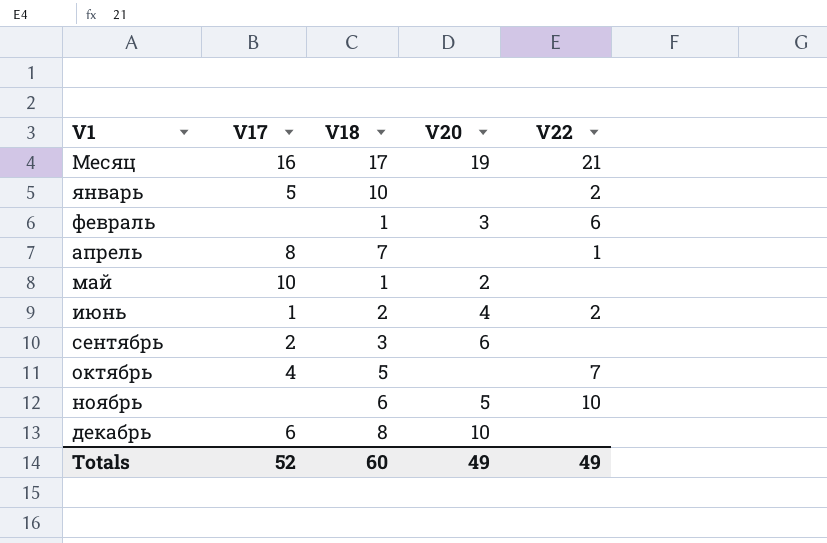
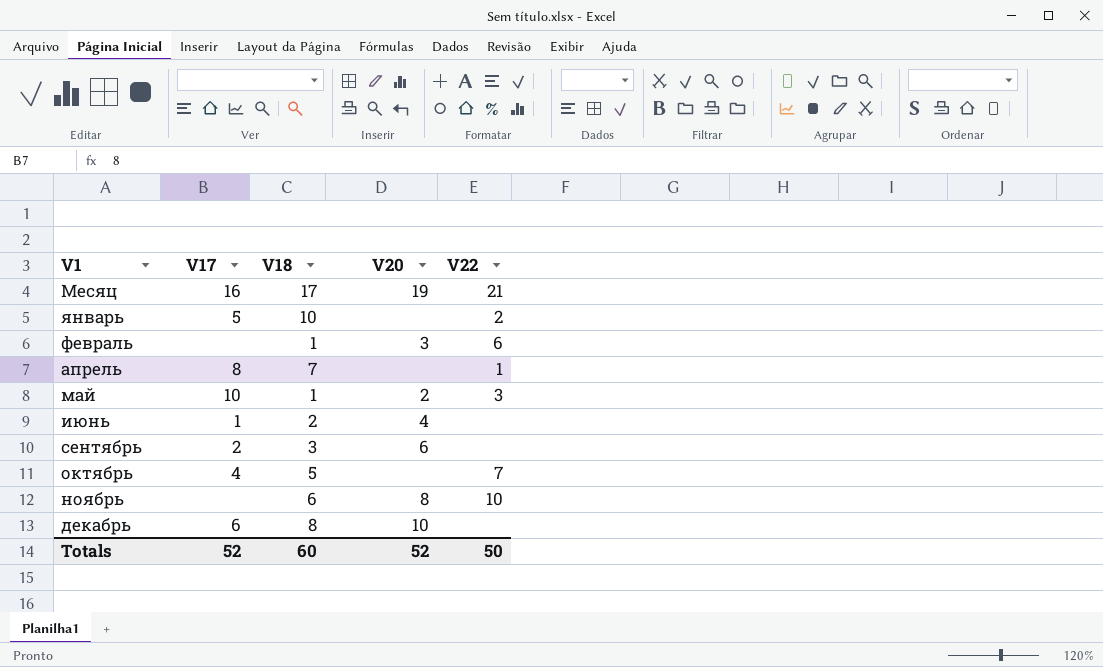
май | V22: none -> 3
июнь | V22: 2 -> none
ноябрь | V20: 5 -> 8
Totals | V20: 49 -> 52
Totals | V22: 49 -> 50

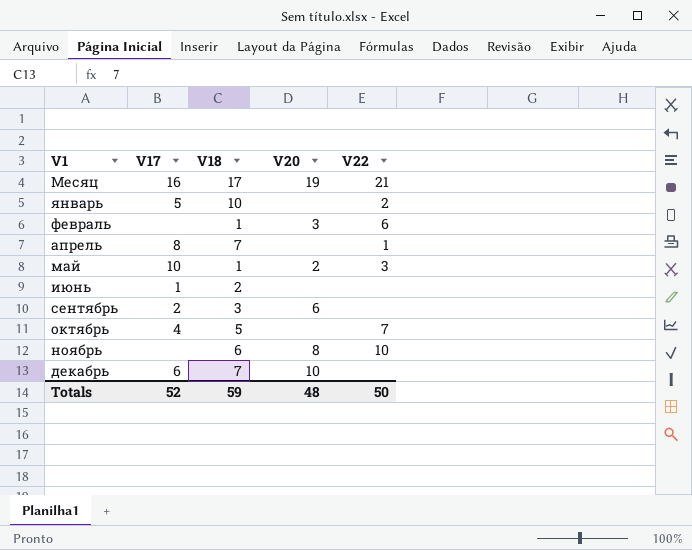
июнь | V20: 4 -> none
декабрь | V18: 8 -> 7
Totals | V18: 60 -> 59
Totals | V20: 52 -> 48

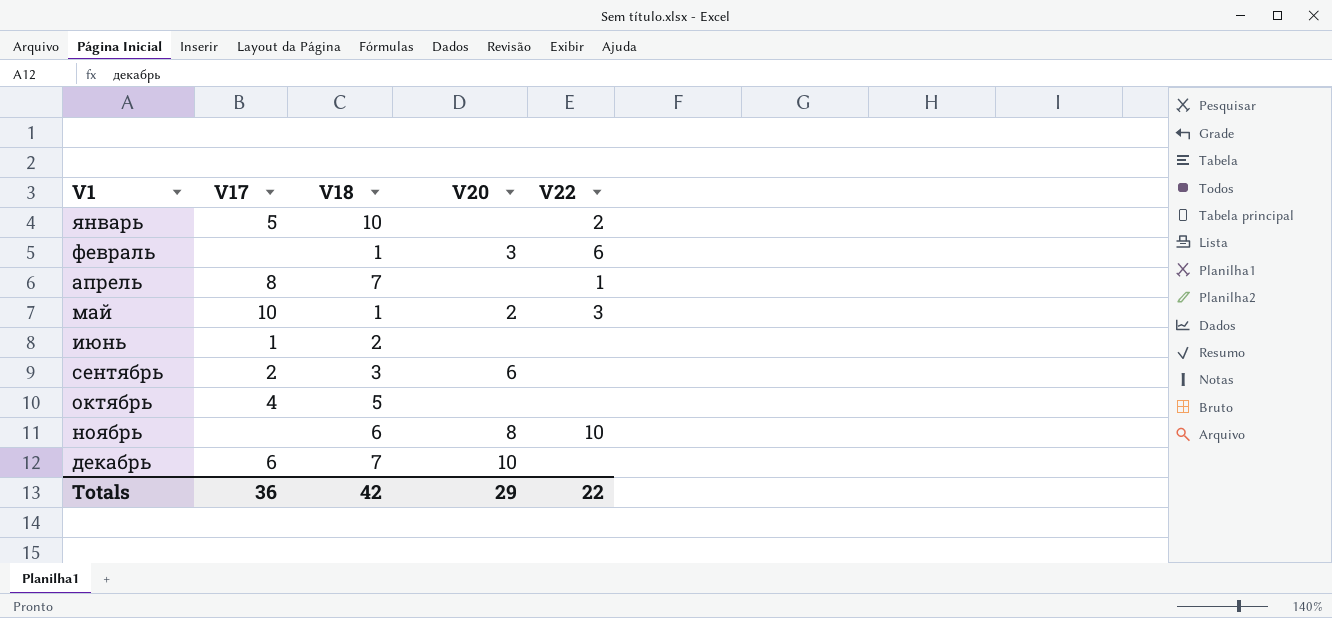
row Месяц: 16 | 17 | 19 | 21 -> none
октябрь | V22: 7 -> none
Totals | V17: 52 -> 36
Totals | V18: 59 -> 42
Totals | V20: 48 -> 29
Totals | V22: 50 -> 22

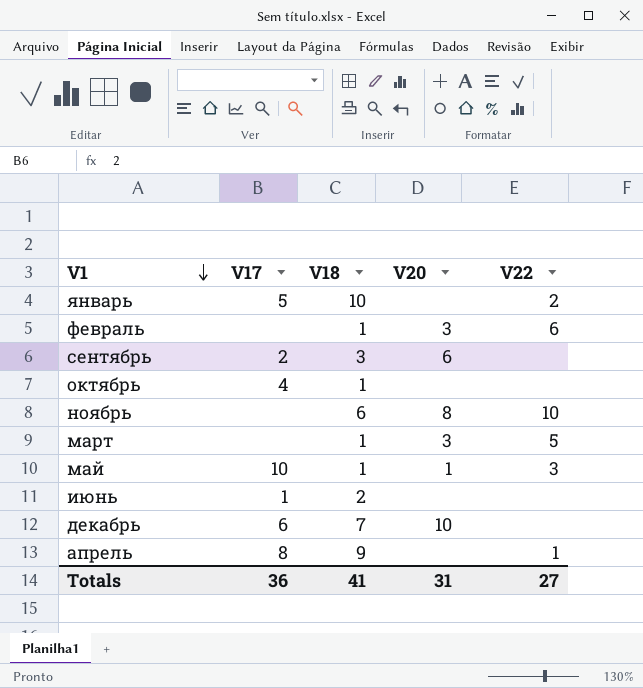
row order: none -> V1 descending
октябрь | V18: 5 -> 1
row март: none -> none | 1 | 3 | 5
май | V20: 2 -> 1
апрель | V18: 7 -> 9
Totals | V18: 42 -> 41
Totals | V20: 29 -> 31
Totals | V22: 22 -> 27

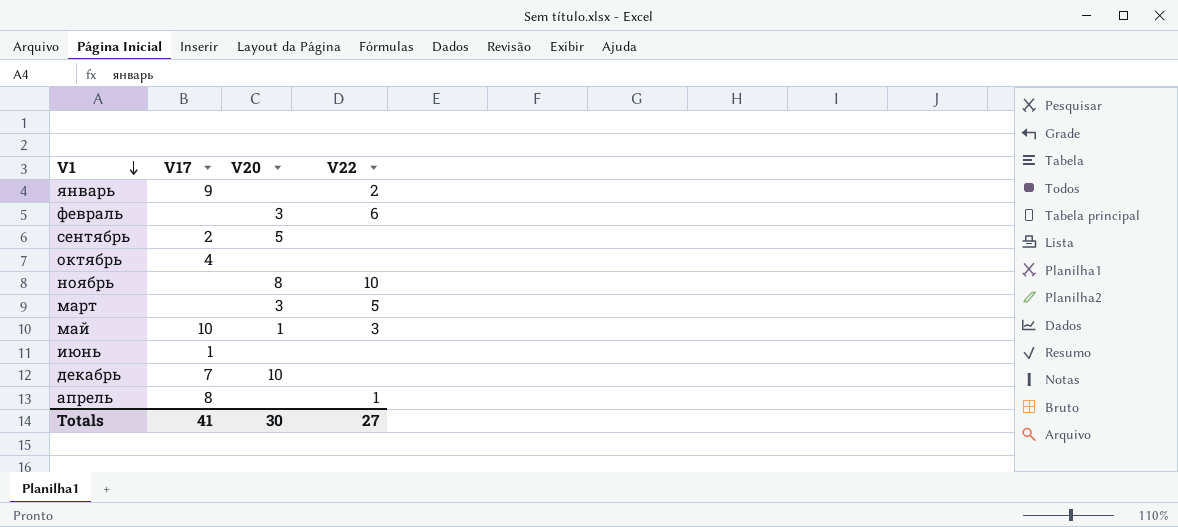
column V18 | position: 3 -> none
январь | V17: 5 -> 9
сентябрь | V20: 6 -> 5
декабрь | V17: 6 -> 7
Totals | V17: 36 -> 41
Totals | V20: 31 -> 30

